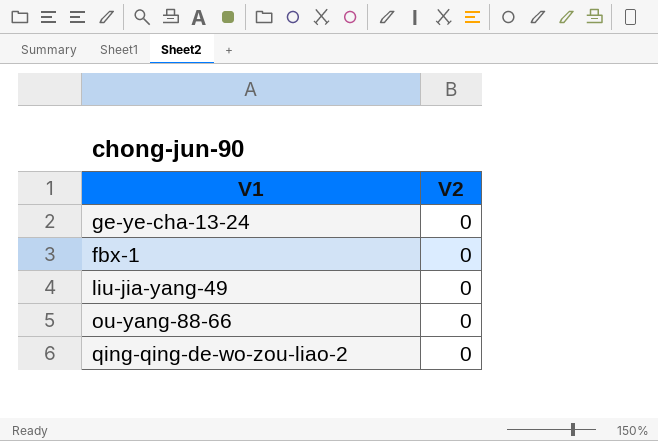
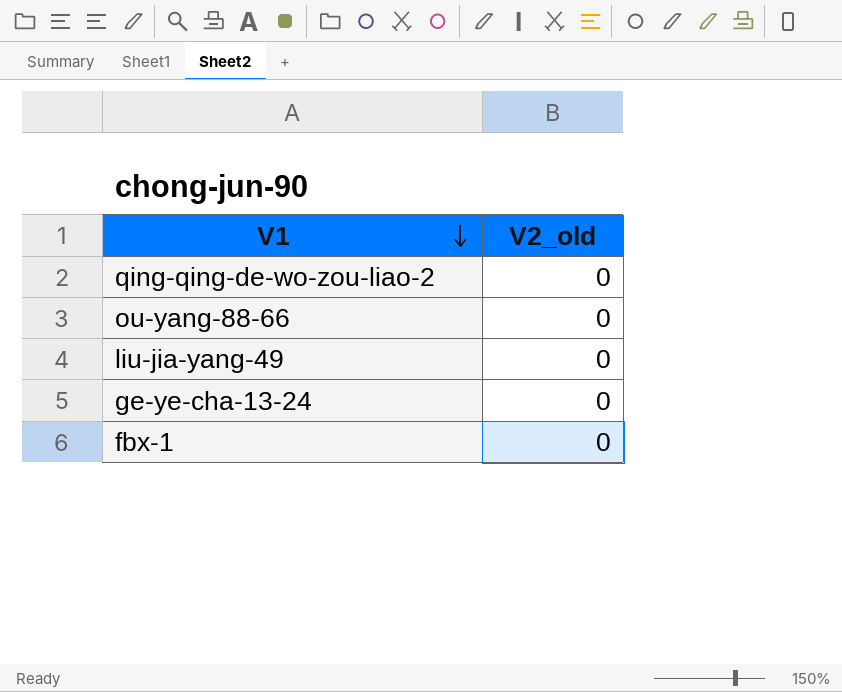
row order: none -> V1 descending
column name: V2 -> V2_old

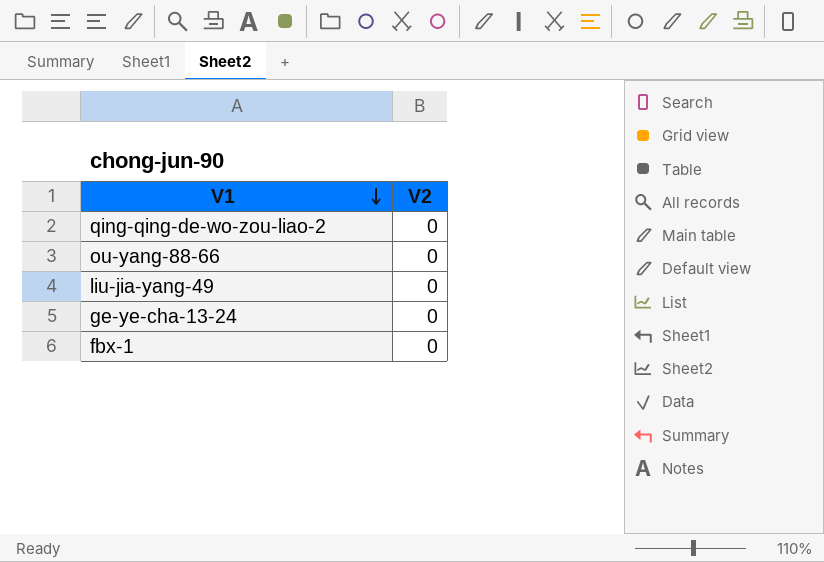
column name: V2_old -> V2

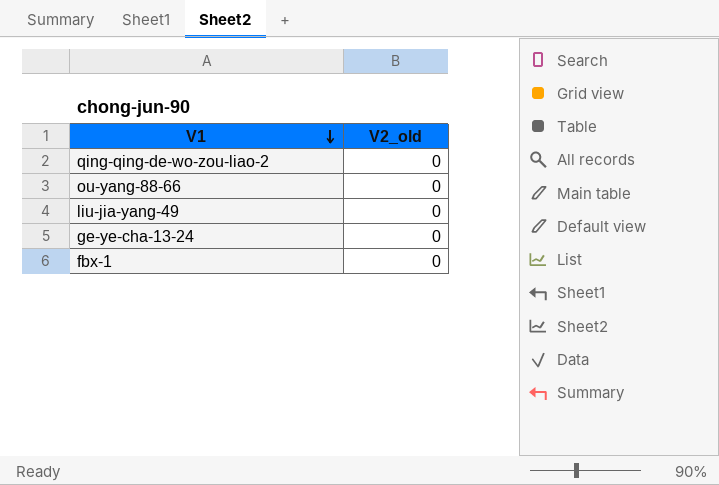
column name: V2 -> V2_old

